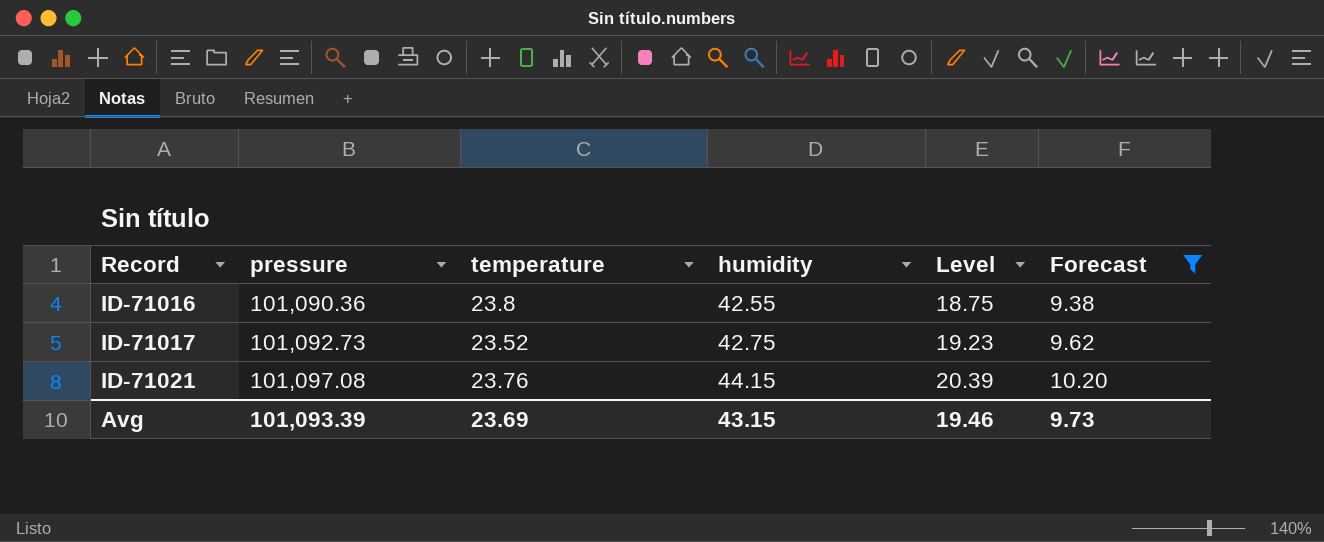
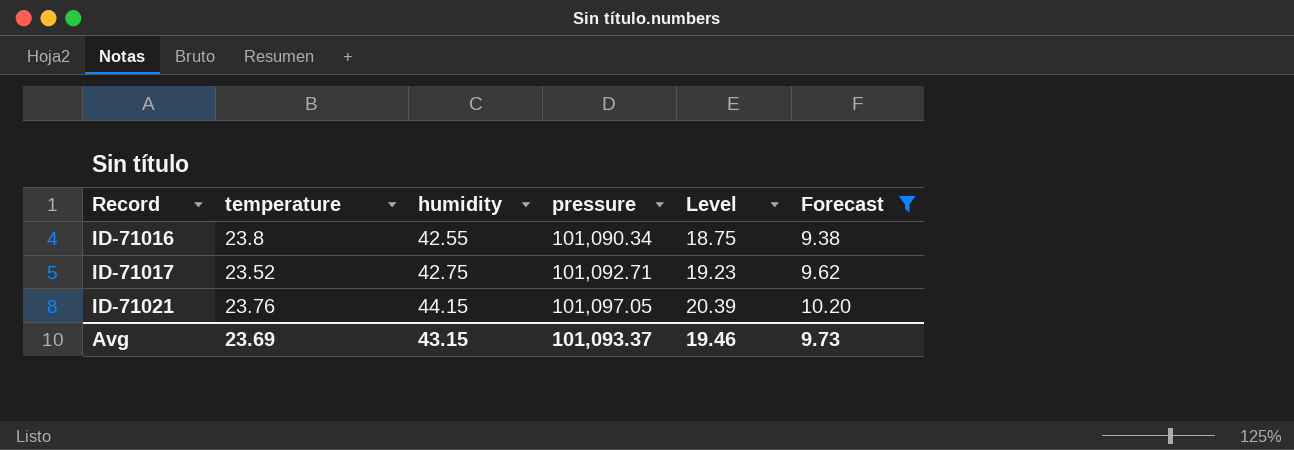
column pressure | position: 2 -> 4
ID-71016 | pressure: 101,090.36 -> 101,090.34
ID-71017 | pressure: 101,092.73 -> 101,092.71
ID-71021 | pressure: 101,097.08 -> 101,097.05
Avg | pressure: 101,093.39 -> 101,093.37

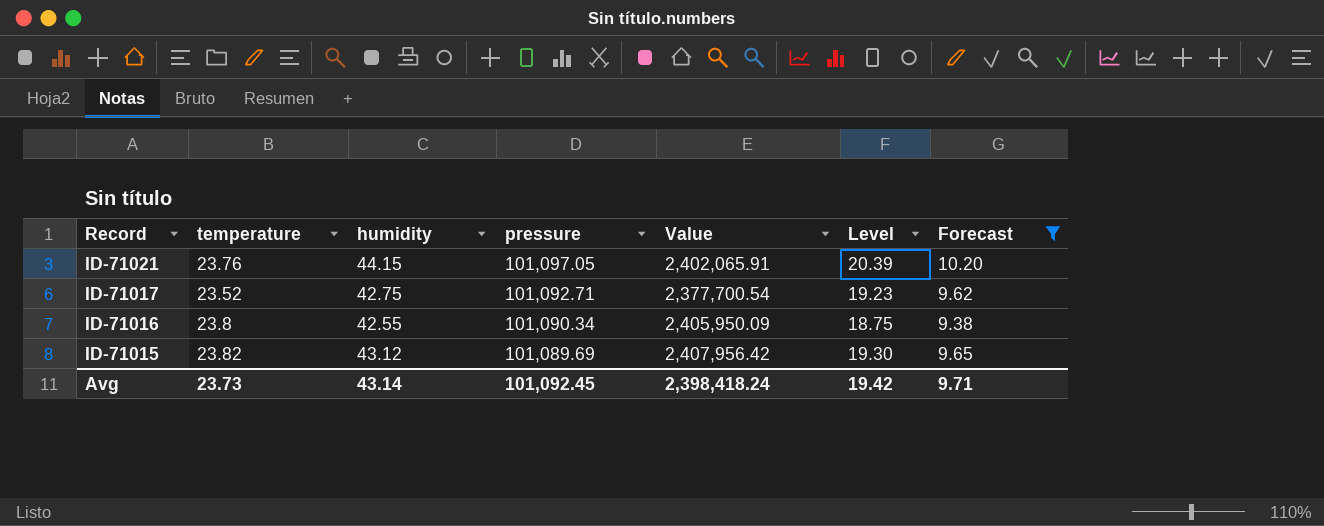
row order: Record ascending -> Record descending
column Value | formula: none -> [temperature] * [pressure]
row ID-71015: none -> 23.82 | 43.12 | 101,089.69 | 2,407,956.42 | 19.30 | 9.65
Avg | temperature: 23.69 -> 23.73
Avg | humidity: 43.15 -> 43.14
Avg | pressure: 101,093.37 -> 101,092.45
Avg | Level: 19.46 -> 19.42
Avg | Forecast: 9.73 -> 9.71

